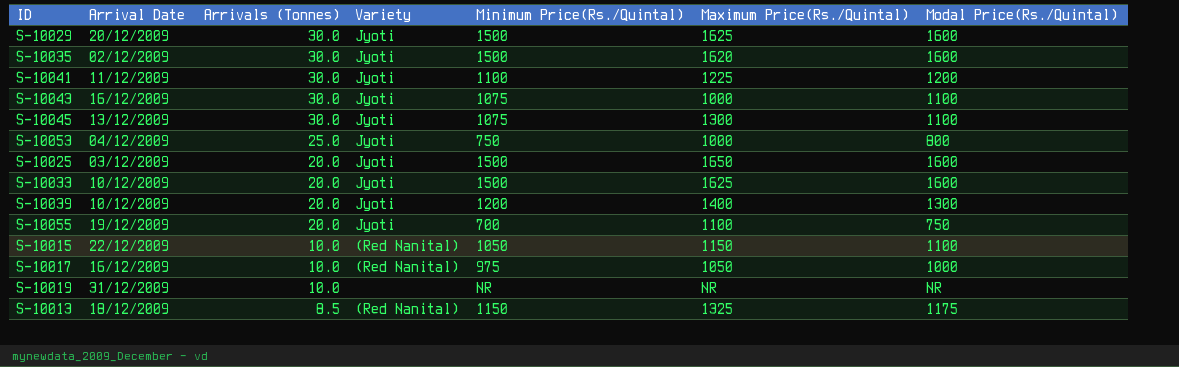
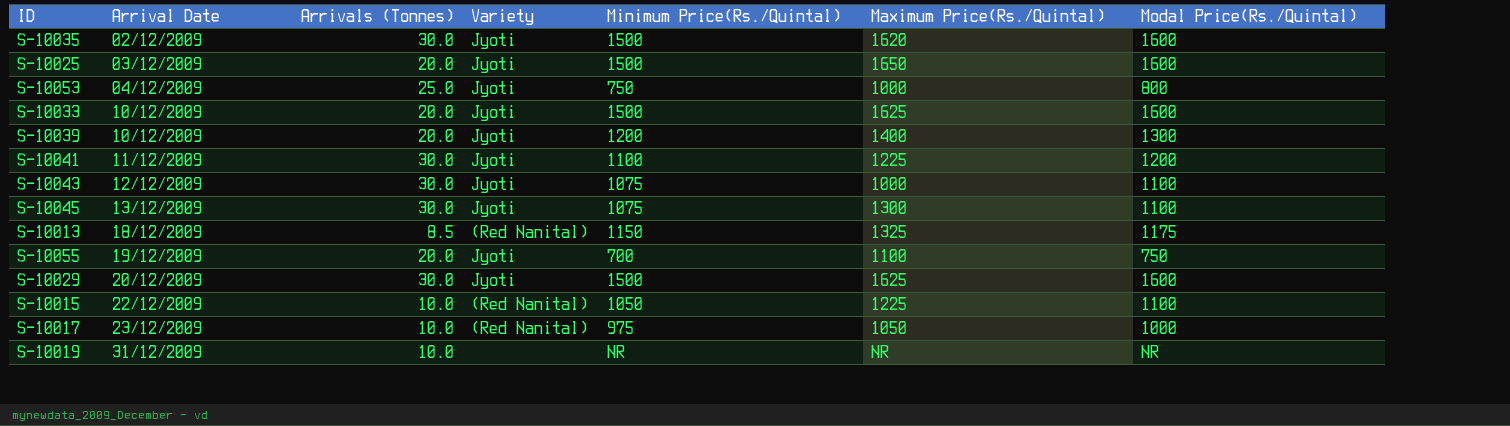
row order: Arrivals (Tonnes) descending -> Arrival Date ascending
S-10043 | Arrival Date: 16/12/2009 -> 12/12/2009
S-10015 | Maximum Price(Rs./Quintal): 1150 -> 1225
S-10017 | Arrival Date: 16/12/2009 -> 23/12/2009

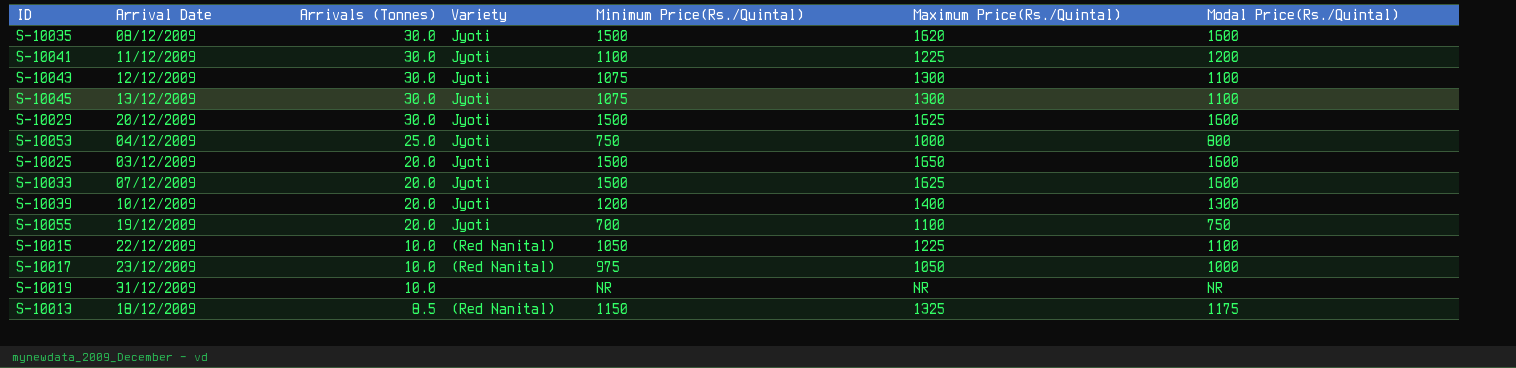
row order: Arrival Date ascending -> Arrivals (Tonnes) descending
S-10035 | Arrival Date: 02/12/2009 -> 08/12/2009
S-10043 | Maximum Price(Rs./Quintal): 1000 -> 1300
S-10033 | Arrival Date: 10/12/2009 -> 07/12/2009

